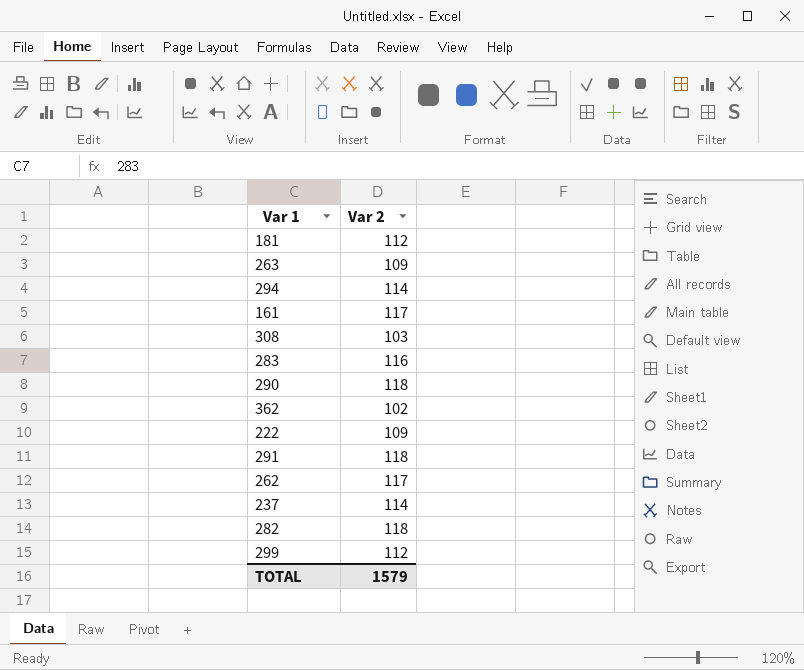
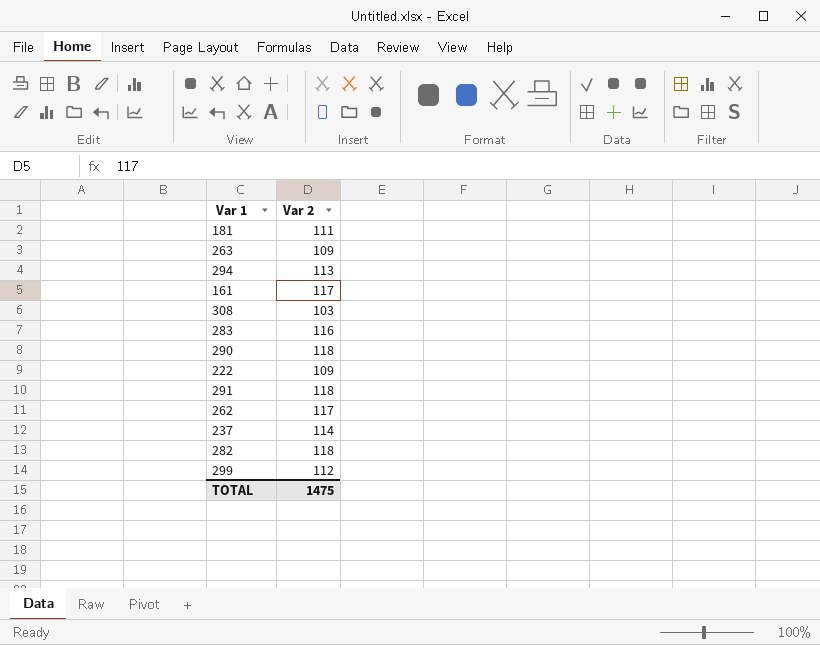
row 362: 102 -> none
181 | Var 2: 112 -> 111
294 | Var 2: 114 -> 113
TOTAL | Var 2: 1579 -> 1475

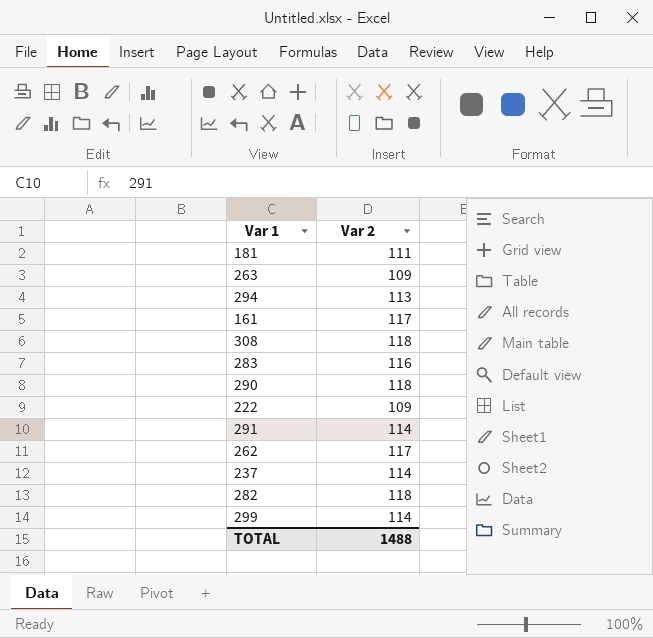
308 | Var 2: 103 -> 118
291 | Var 2: 118 -> 114
299 | Var 2: 112 -> 114
TOTAL | Var 2: 1475 -> 1488

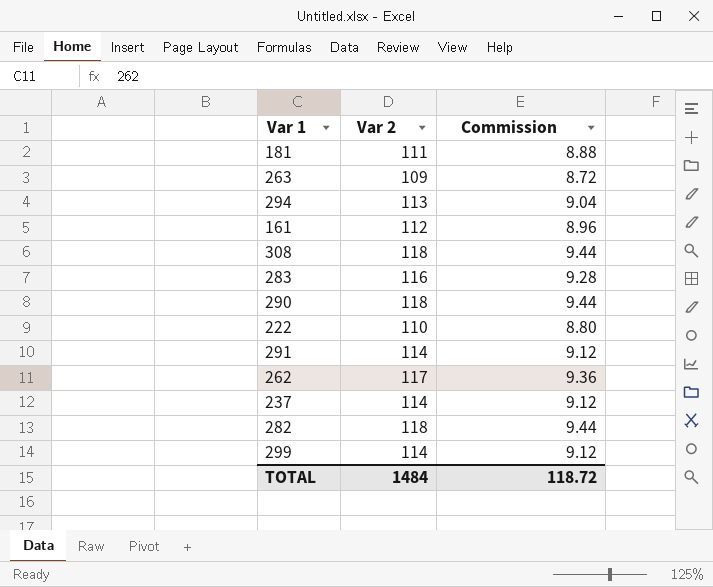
column Commission | formula: none -> [Var 2] * 0.08
161 | Var 2: 117 -> 112
222 | Var 2: 109 -> 110
TOTAL | Var 2: 1488 -> 1484

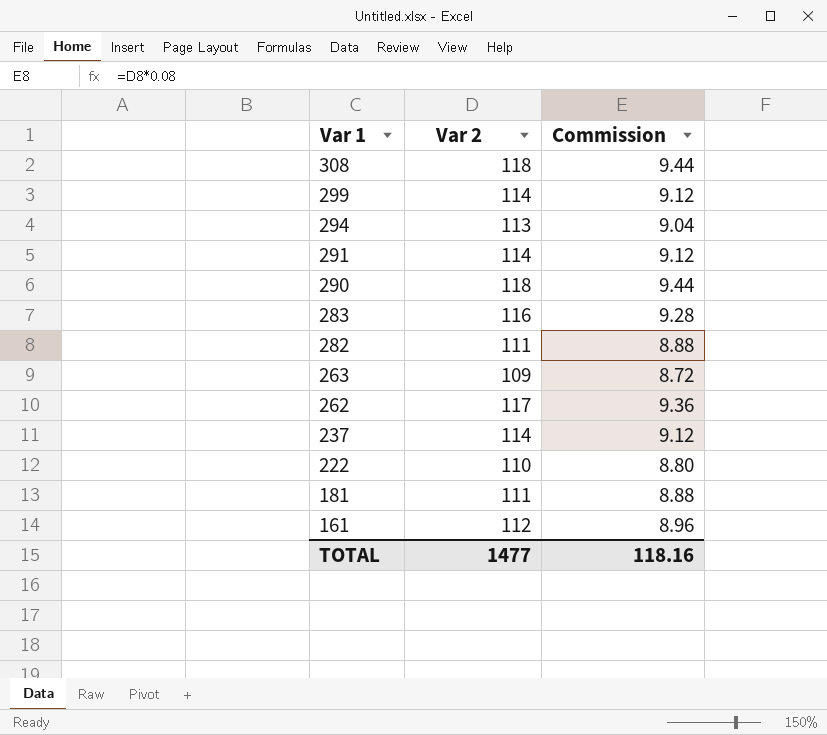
row order: none -> Var 1 descending
282 | Var 2: 118 -> 111
282 | Commission: 9.44 -> 8.88
TOTAL | Var 2: 1484 -> 1477
TOTAL | Commission: 118.72 -> 118.16

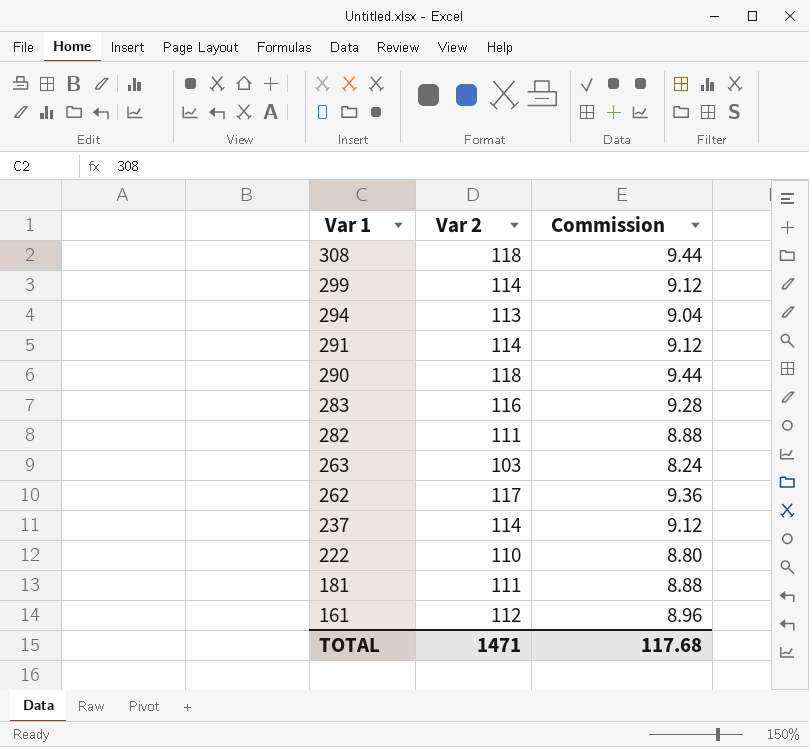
263 | Var 2: 109 -> 103
263 | Commission: 8.72 -> 8.24
TOTAL | Var 2: 1477 -> 1471
TOTAL | Commission: 118.16 -> 117.68

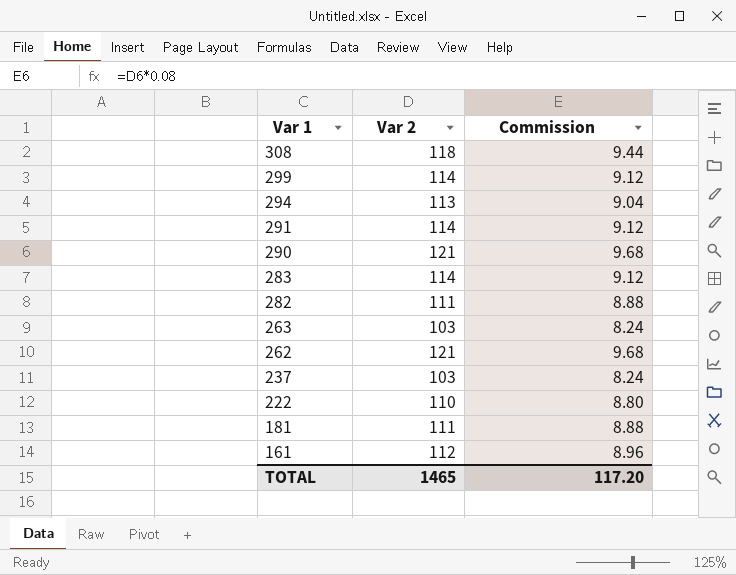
290 | Var 2: 118 -> 121
290 | Commission: 9.44 -> 9.68
283 | Var 2: 116 -> 114
283 | Commission: 9.28 -> 9.12
262 | Var 2: 117 -> 121
262 | Commission: 9.36 -> 9.68
237 | Var 2: 114 -> 103
237 | Commission: 9.12 -> 8.24
TOTAL | Var 2: 1471 -> 1465
TOTAL | Commission: 117.68 -> 117.20

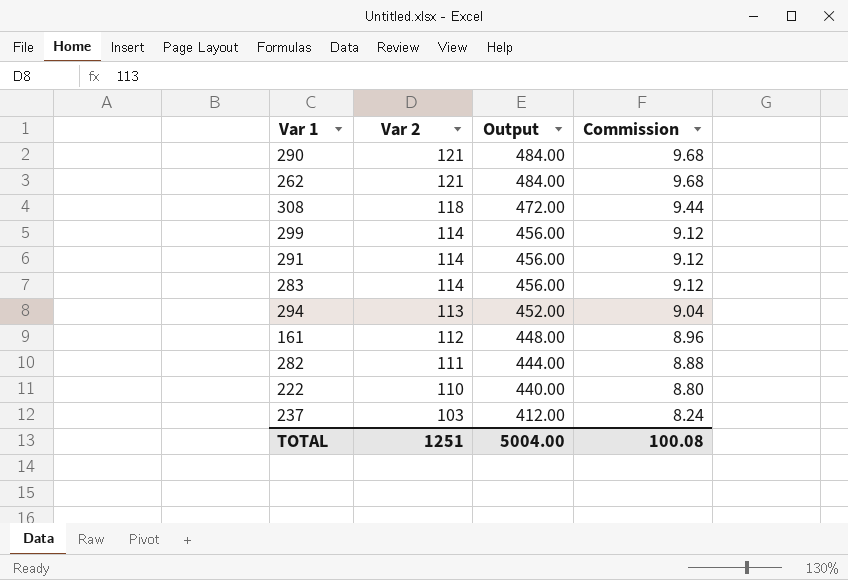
row order: Var 1 descending -> Var 2 descending
column Output | formula: none -> [Var 2] * 4
row 263: 103 | 8.24 -> none
row 181: 111 | 8.88 -> none
TOTAL | Var 2: 1465 -> 1251
TOTAL | Commission: 117.20 -> 100.08

